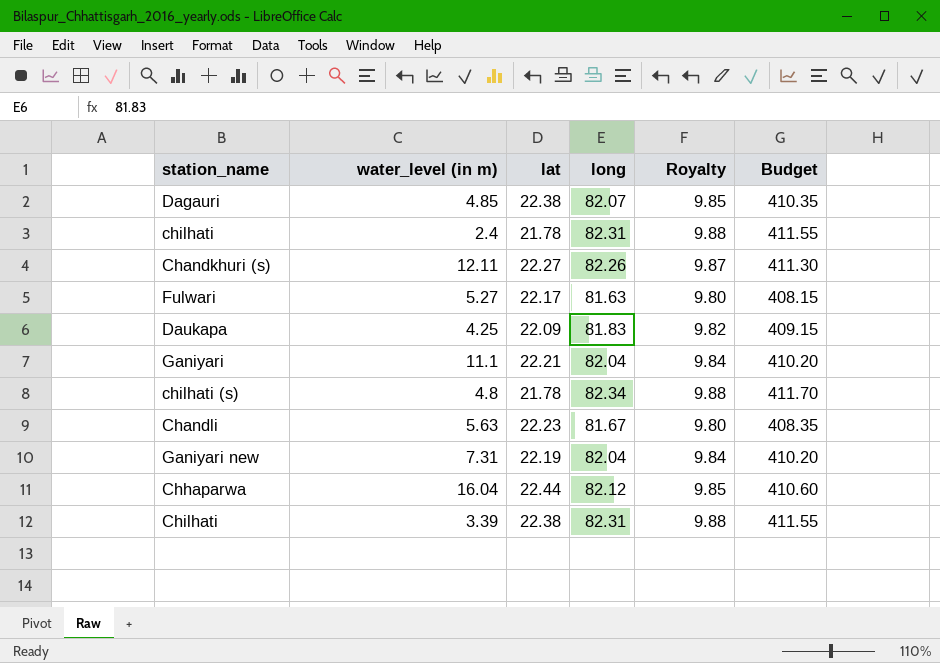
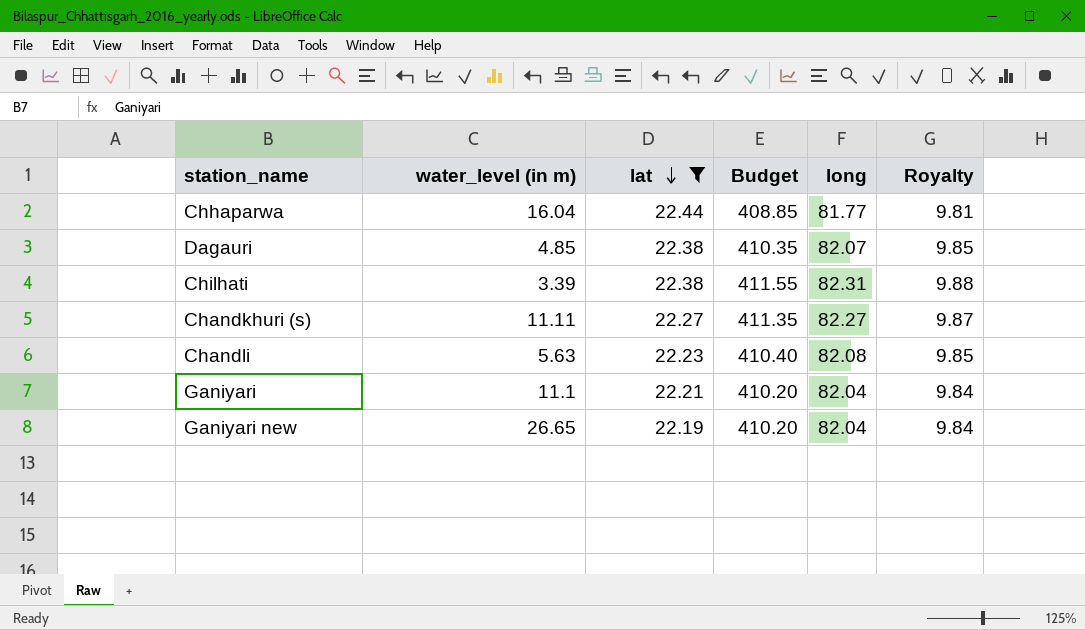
filter: none -> lat >= 22.19
row order: none -> lat descending
column Budget | position: 6 -> 4
Chhaparwa | Budget: 410.60 -> 408.85
Chhaparwa | long: 82.12 -> 81.77
Chhaparwa | Royalty: 9.85 -> 9.81
Chandkhuri (s) | water_level (in m): 12.11 -> 11.11
Chandkhuri (s) | Budget: 411.30 -> 411.35
Chandkhuri (s) | long: 82.26 -> 82.27
Chandli | Budget: 408.35 -> 410.40
Chandli | long: 81.67 -> 82.08
Chandli | Royalty: 9.80 -> 9.85
Ganiyari new | water_level (in m): 7.31 -> 26.65

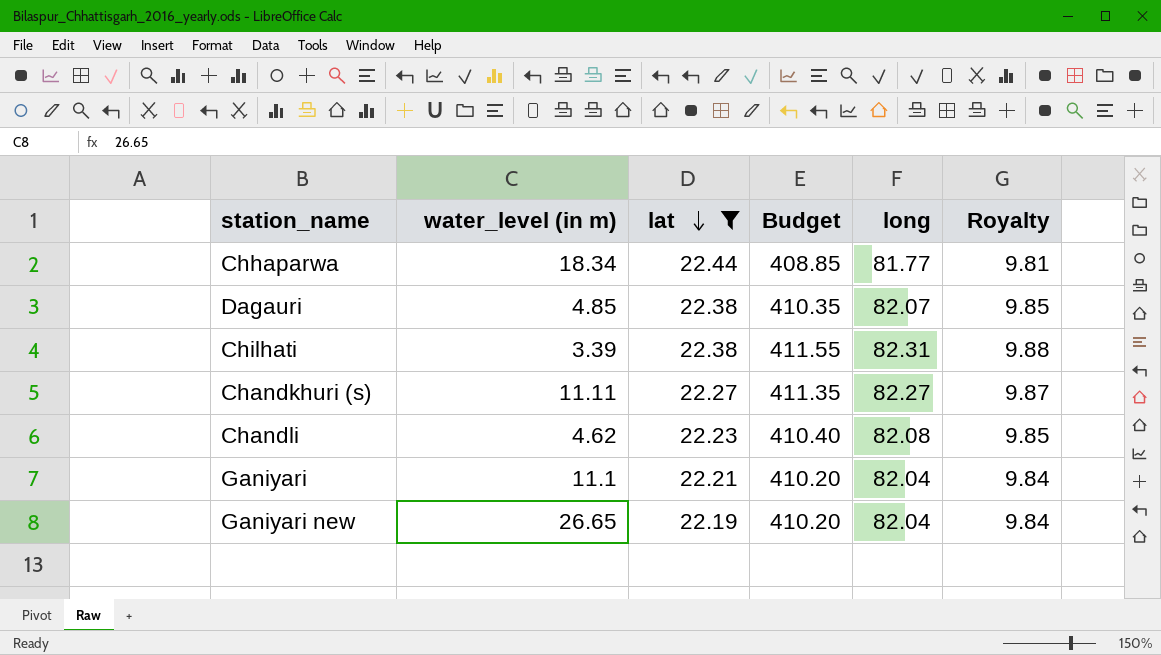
Chhaparwa | water_level (in m): 16.04 -> 18.34
Chandli | water_level (in m): 5.63 -> 4.62

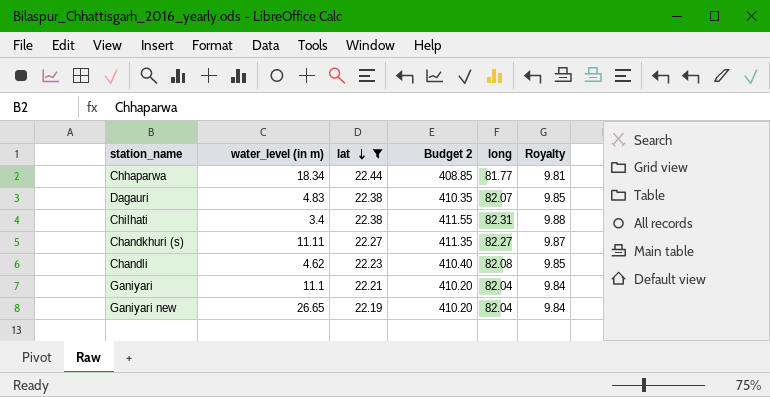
column name: Budget -> Budget 2
Dagauri | water_level (in m): 4.85 -> 4.83
Chilhati | water_level (in m): 3.39 -> 3.4

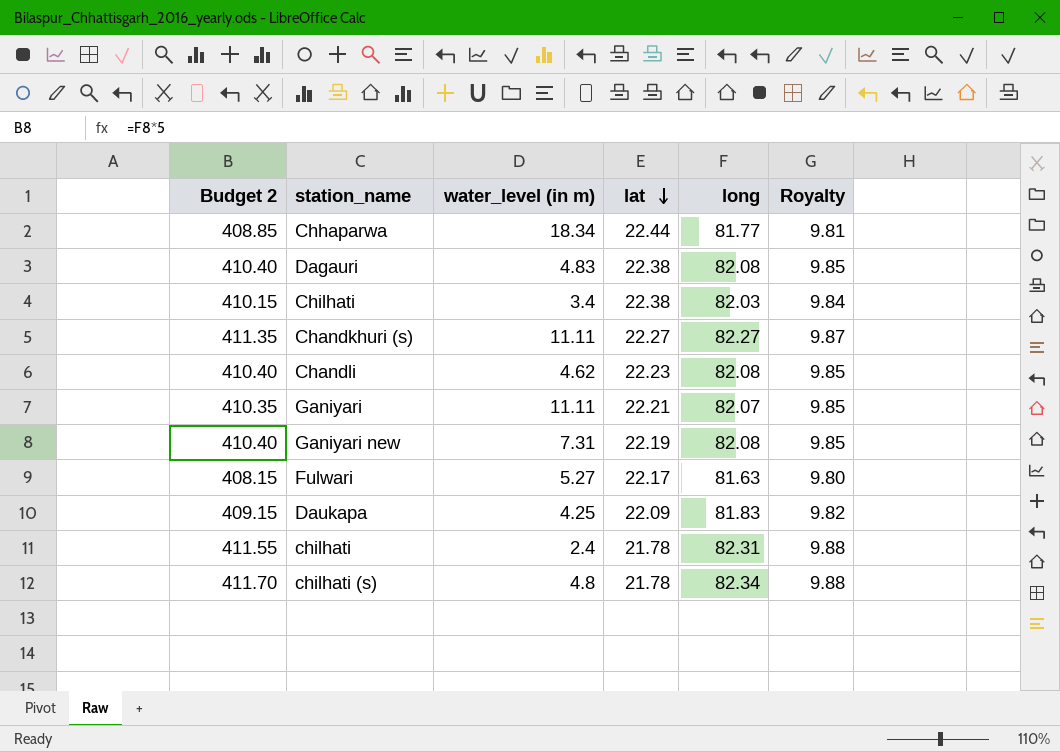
filter: lat >= 22.19 -> none
column Budget 2 | position: 4 -> 1
Dagauri | Budget 2: 410.35 -> 410.40
Dagauri | long: 82.07 -> 82.08
Chilhati | Budget 2: 411.55 -> 410.15
Chilhati | long: 82.31 -> 82.03
Chilhati | Royalty: 9.88 -> 9.84
Ganiyari | Budget 2: 410.20 -> 410.35
Ganiyari | water_level (in m): 11.1 -> 11.11
Ganiyari | long: 82.04 -> 82.07
Ganiyari | Royalty: 9.84 -> 9.85
Ganiyari new | Budget 2: 410.20 -> 410.40
Ganiyari new | water_level (in m): 26.65 -> 7.31
Ganiyari new | long: 82.04 -> 82.08
Ganiyari new | Royalty: 9.84 -> 9.85

